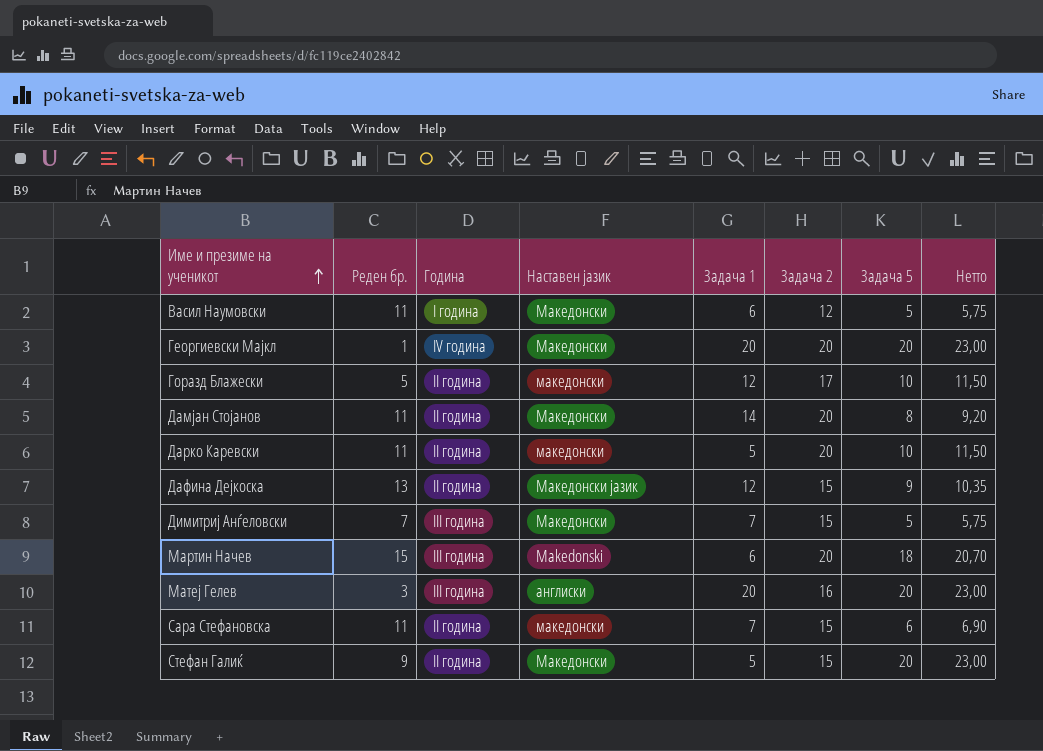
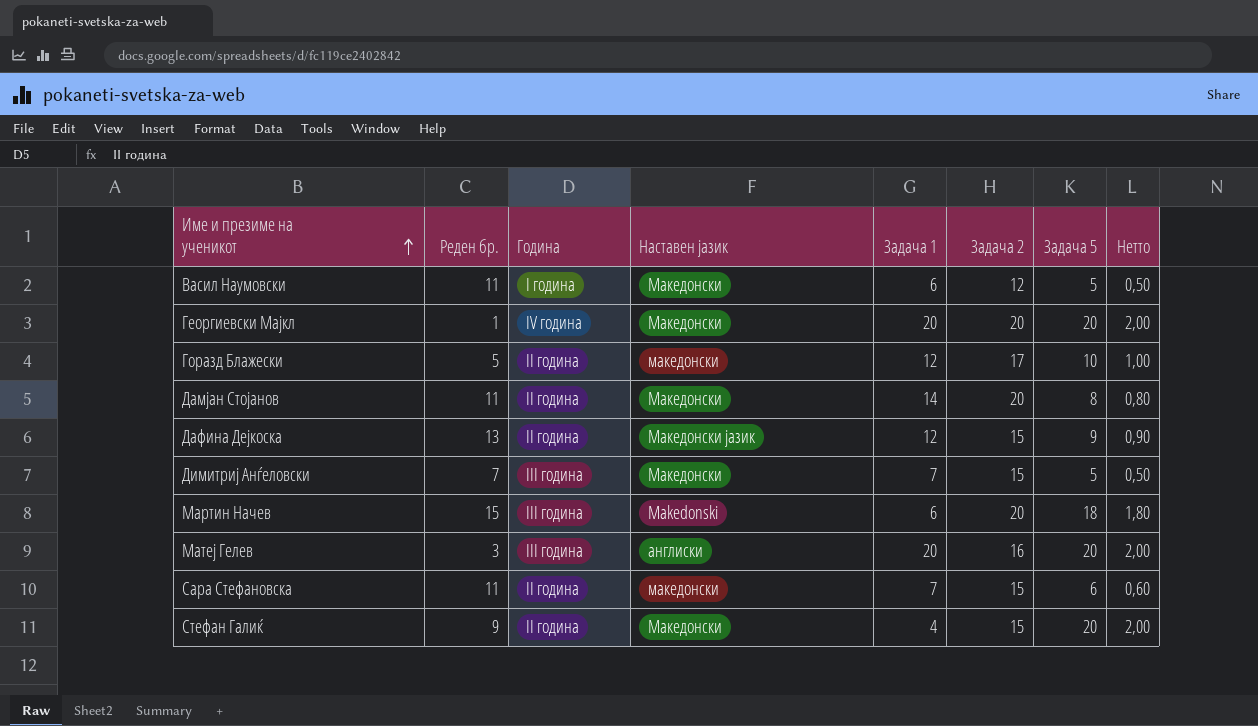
column Нетто | formula: [Задача 5] * 1,15 -> [Задача 5] * 0,1
row Дарко Каревски: 11 | II година | македонски | 5 | 20 | 10 | 11,50 -> none
Стефан Галиќ | Задача 1: 5 -> 4

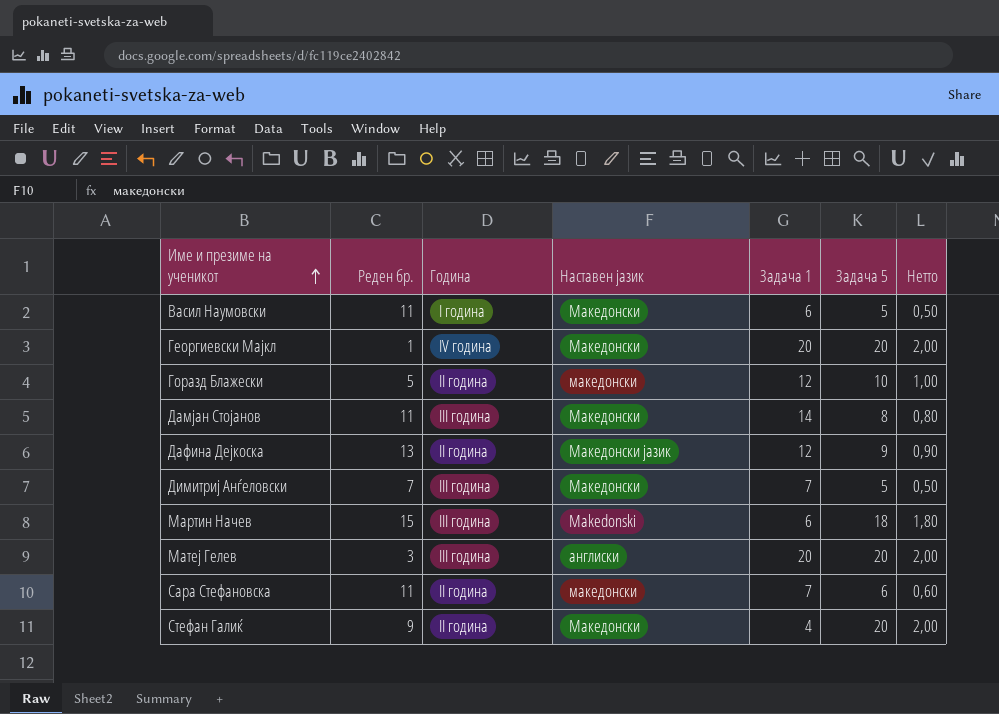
column Задача 2 | position: 6 -> none
Дамјан Стојанов | Година: II година -> III година

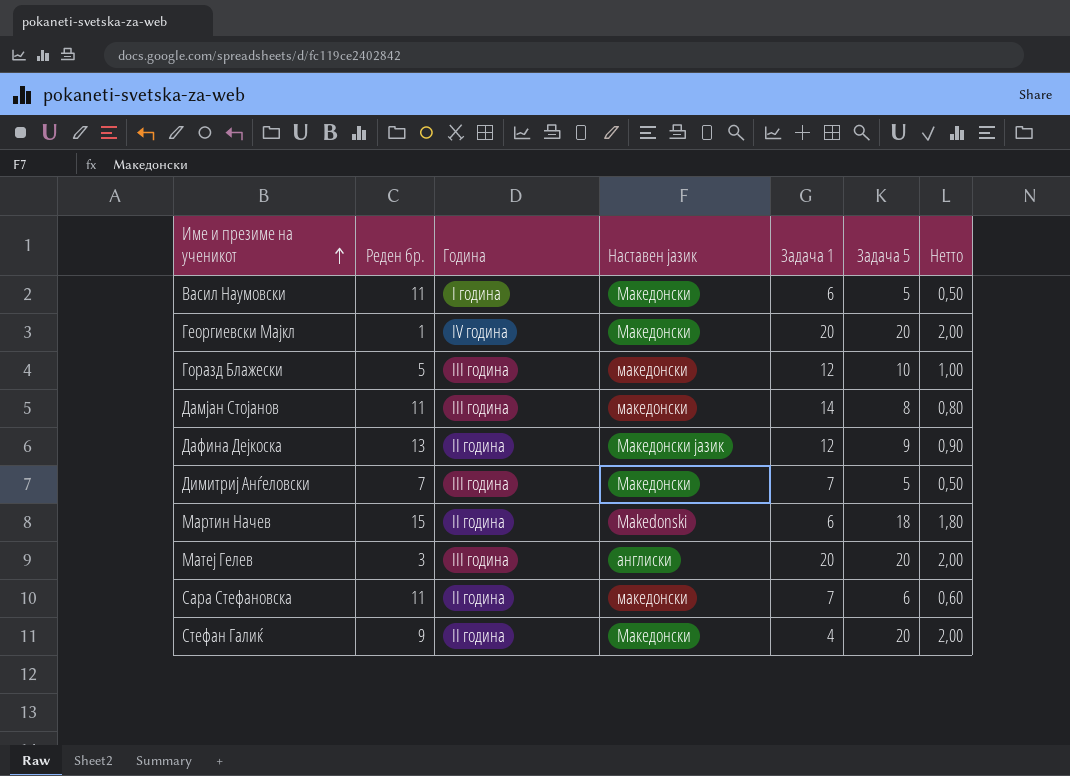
Горазд Блажески | Година: II година -> III година
Дамјан Стојанов | Наставен јазик: Македонски -> македонски
Мартин Начев | Година: III година -> II година

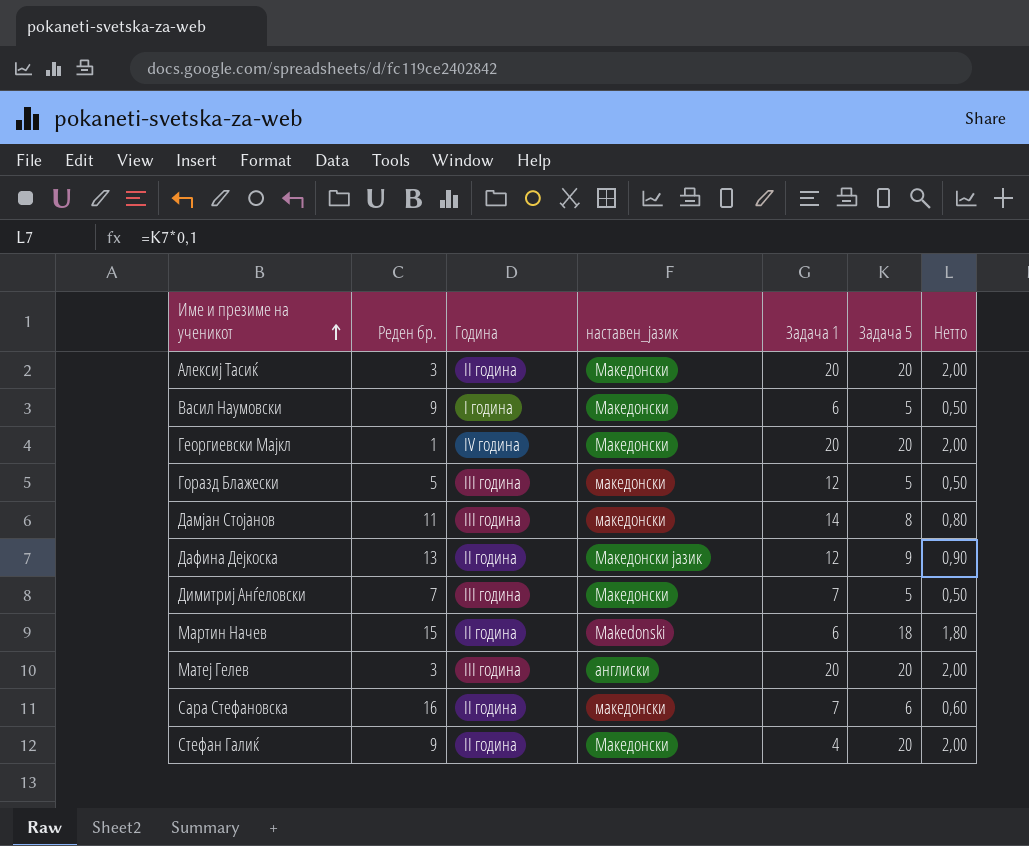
column name: Наставен јазик -> наставен_јазик
row Алексиј Тасиќ: none -> 3 | II година | Македонски | 20 | 20 | 2,00
Васил Наумовски | Реден бр.: 11 -> 9
Горазд Блажески | Задача 5: 10 -> 5
Горазд Блажески | Нетто: 1,00 -> 0,50
Сара Стефановска | Реден бр.: 11 -> 16

